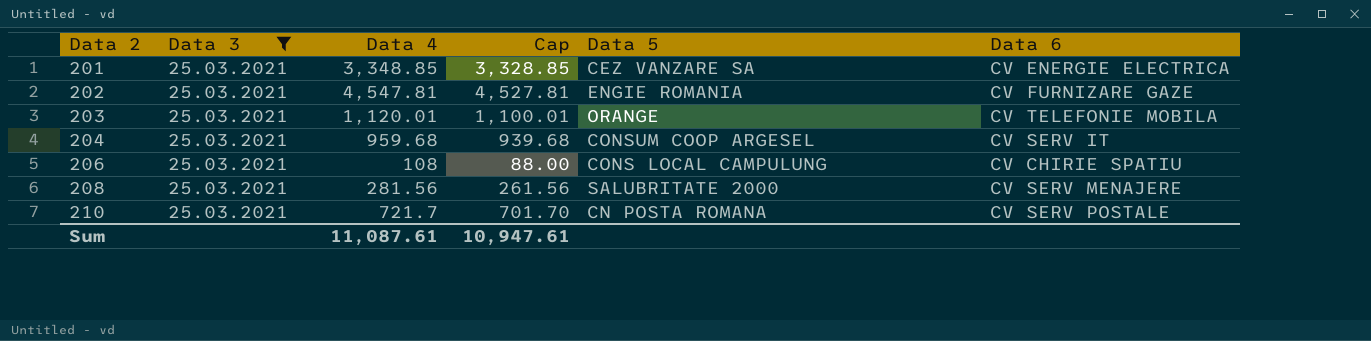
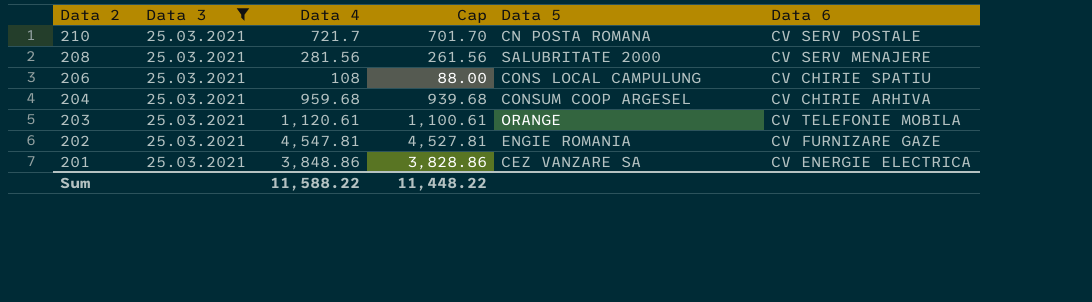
row order: Data 2 ascending -> Data 2 descending
204 | Data 6: CV SERV IT -> CV CHIRIE ARHIVA
203 | Data 4: 1,120.01 -> 1,120.61
203 | Cap: 1,100.01 -> 1,100.61
201 | Data 4: 3,348.85 -> 3,848.86
201 | Cap: 3,328.85 -> 3,828.86
Sum | Data 4: 11,087.61 -> 11,588.22
Sum | Cap: 10,947.61 -> 11,448.22

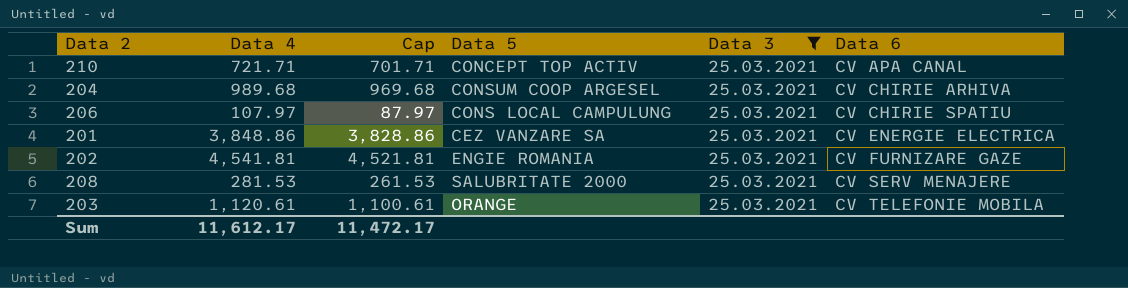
row order: Data 2 descending -> Data 6 ascending
column Data 3 | position: 2 -> 5
210 | Data 4: 721.7 -> 721.71
210 | Cap: 701.70 -> 701.71
210 | Data 5: CN POSTA ROMANA -> CONCEPT TOP ACTIV
210 | Data 6: CV SERV POSTALE -> CV APA CANAL
204 | Data 4: 959.68 -> 989.68
204 | Cap: 939.68 -> 969.68
206 | Data 4: 108 -> 107.97
206 | Cap: 88.00 -> 87.97
202 | Data 4: 4,547.81 -> 4,541.81
202 | Cap: 4,527.81 -> 4,521.81
208 | Data 4: 281.56 -> 281.53
208 | Cap: 261.56 -> 261.53
Sum | Data 4: 11,588.22 -> 11,612.17
Sum | Cap: 11,448.22 -> 11,472.17

